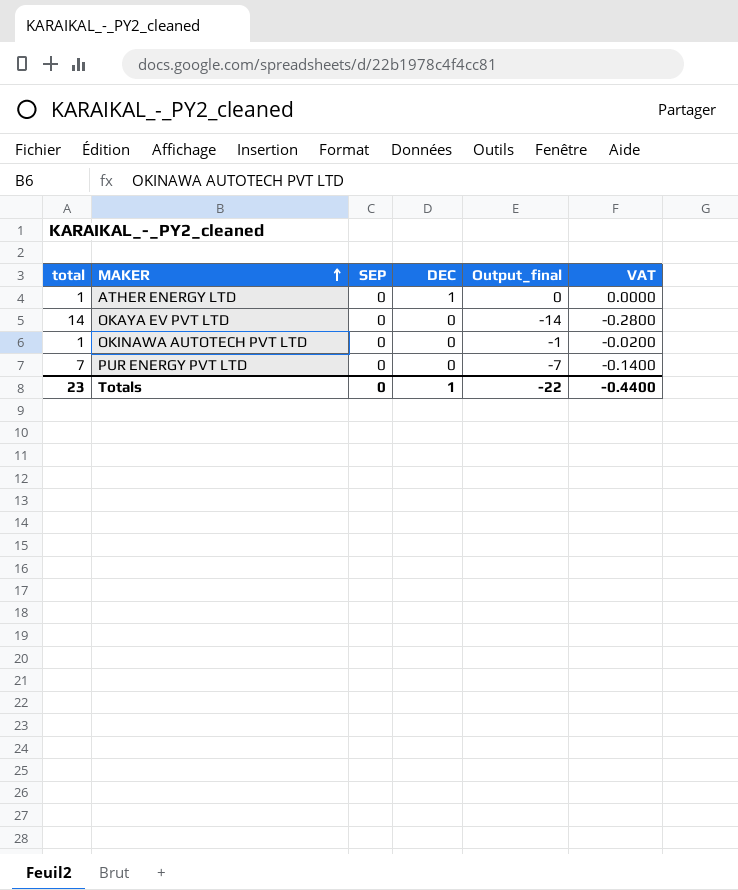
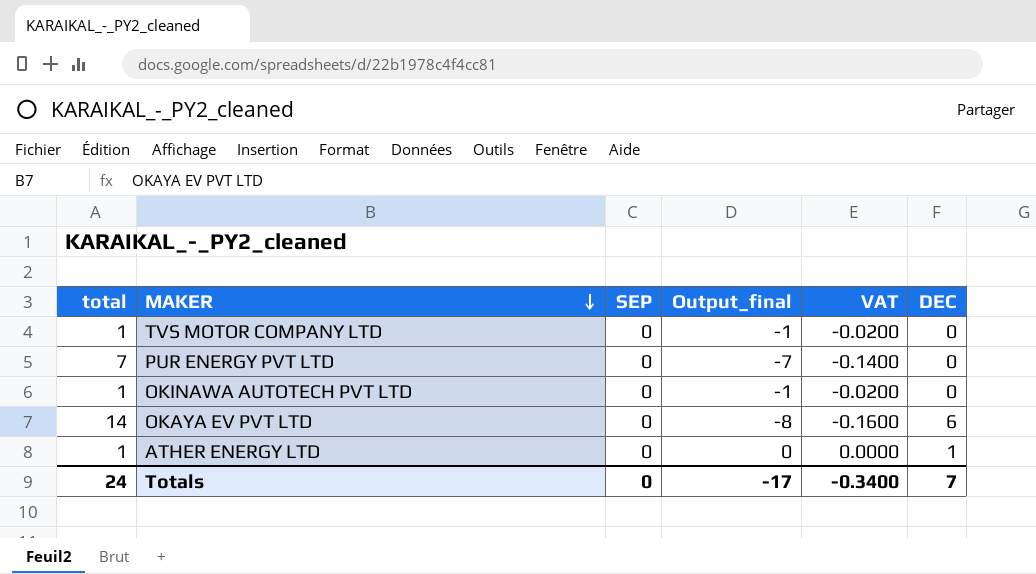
row order: MAKER ascending -> MAKER descending
column DEC | position: 4 -> 6
row TVS MOTOR COMPANY LTD: none -> 1 | 0 | -1 | -0.0200 | 0
OKAYA EV PVT LTD | Output_final: -14 -> -8
OKAYA EV PVT LTD | VAT: -0.2800 -> -0.1600
OKAYA EV PVT LTD | DEC: 0 -> 6
Totals | total: 23 -> 24
Totals | Output_final: -22 -> -17
Totals | VAT: -0.4400 -> -0.3400
Totals | DEC: 1 -> 7

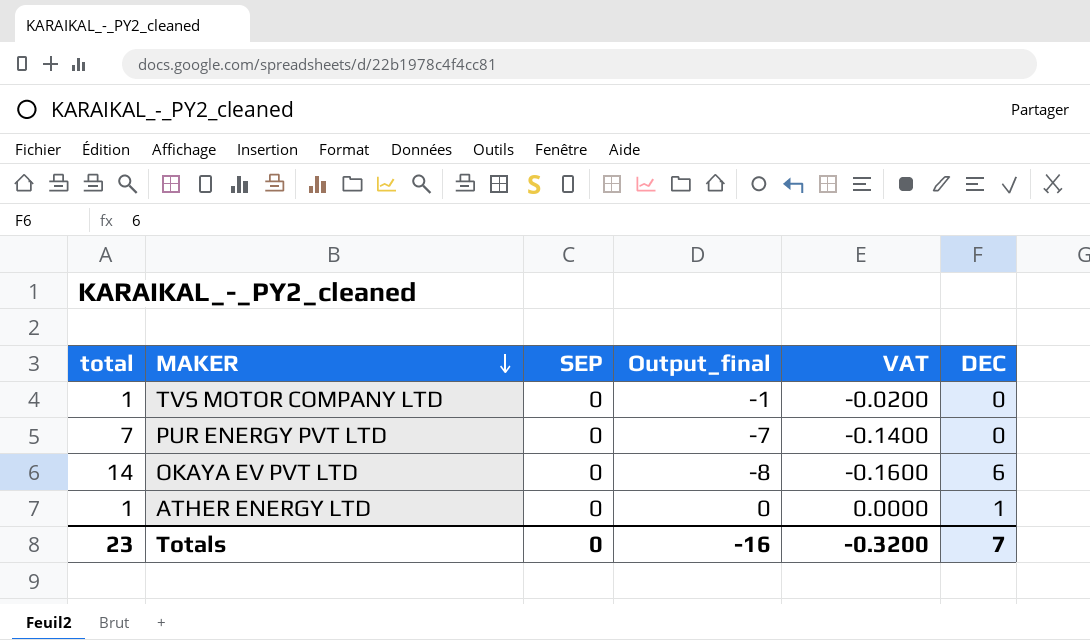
row OKINAWA AUTOTECH PVT LTD: 1 | 0 | -1 | -0.0200 | 0 -> none
Totals | total: 24 -> 23
Totals | Output_final: -17 -> -16
Totals | VAT: -0.3400 -> -0.3200

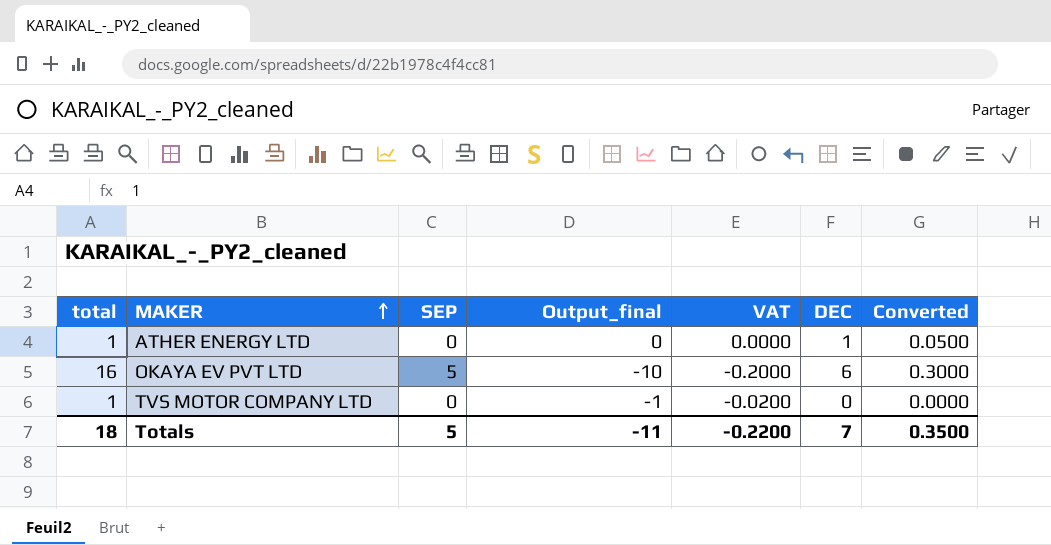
row order: MAKER descending -> MAKER ascending
column Converted | formula: none -> [DEC] * 0.05
row PUR ENERGY PVT LTD: 7 | 0 | -7 | -0.1400 | 0 -> none
OKAYA EV PVT LTD | total: 14 -> 16
OKAYA EV PVT LTD | SEP: 0 -> 5
OKAYA EV PVT LTD | Output_final: -8 -> -10
OKAYA EV PVT LTD | VAT: -0.1600 -> -0.2000
Totals | total: 23 -> 18
Totals | SEP: 0 -> 5
Totals | Output_final: -16 -> -11
Totals | VAT: -0.3200 -> -0.2200

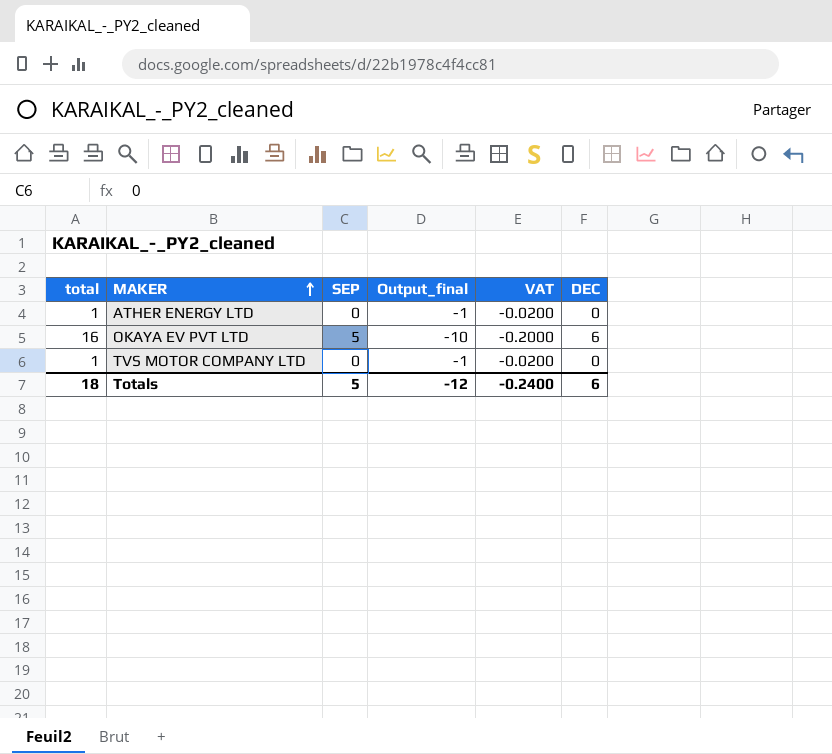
column Converted | formula: [DEC] * 0.05 -> none
ATHER ENERGY LTD | Output_final: 0 -> -1
ATHER ENERGY LTD | VAT: 0.0000 -> -0.0200
ATHER ENERGY LTD | DEC: 1 -> 0
Totals | Output_final: -11 -> -12
Totals | VAT: -0.2200 -> -0.2400
Totals | DEC: 7 -> 6

